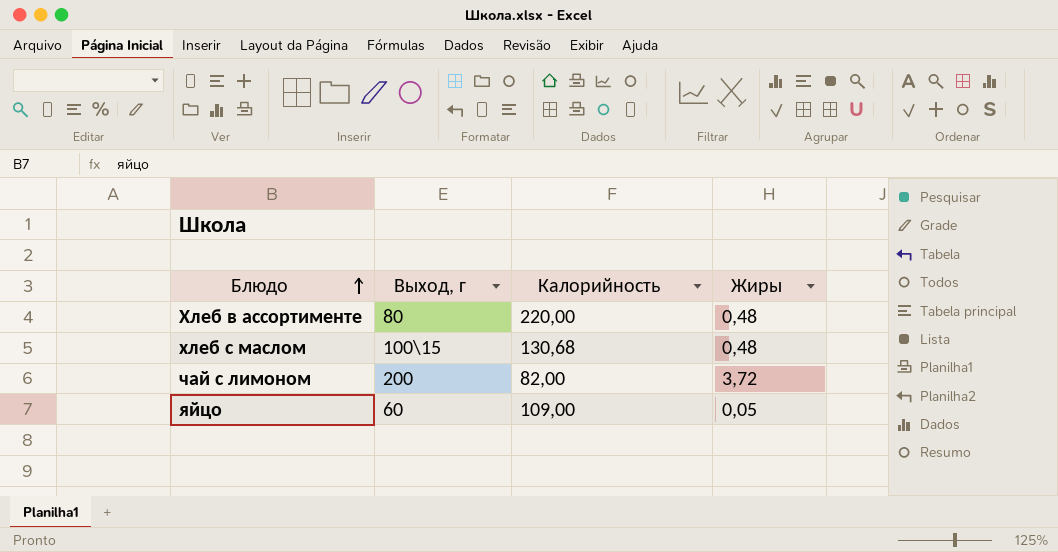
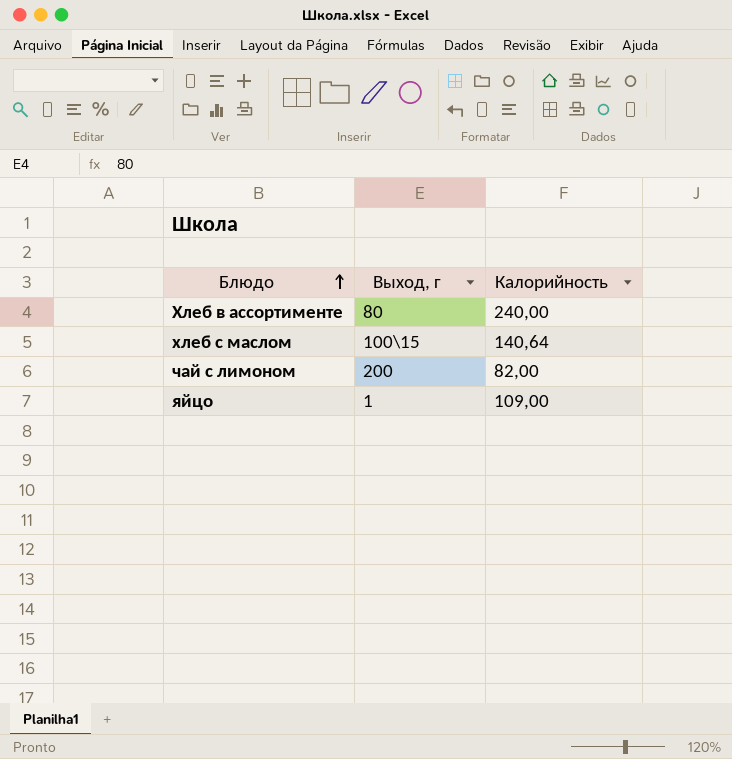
column Жиры | position: 4 -> none
Хлеб в ассортименте | Калорийность: 220,00 -> 240,00
хлеб с маслом | Калорийность: 130,68 -> 140,64
яйцо | Выход, г: 60 -> 1

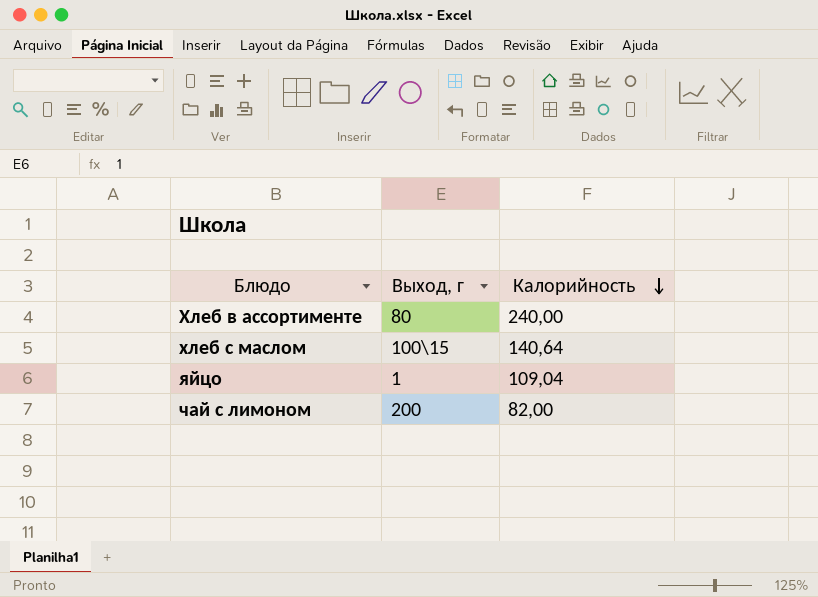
row order: Блюдо ascending -> Калорийность descending
яйцо | Калорийность: 109,00 -> 109,04

